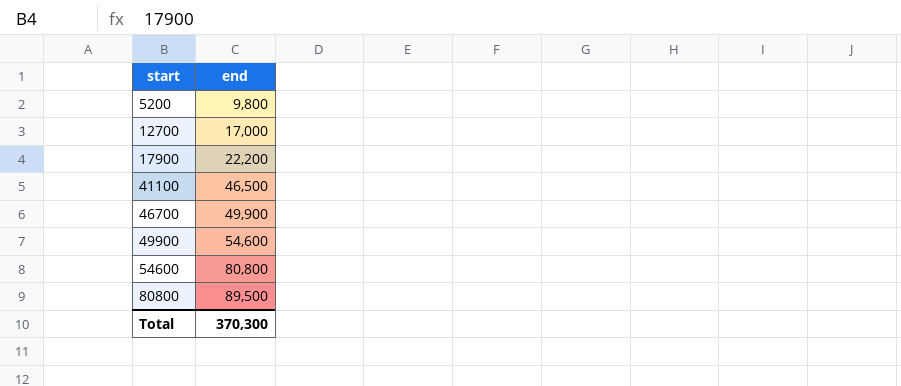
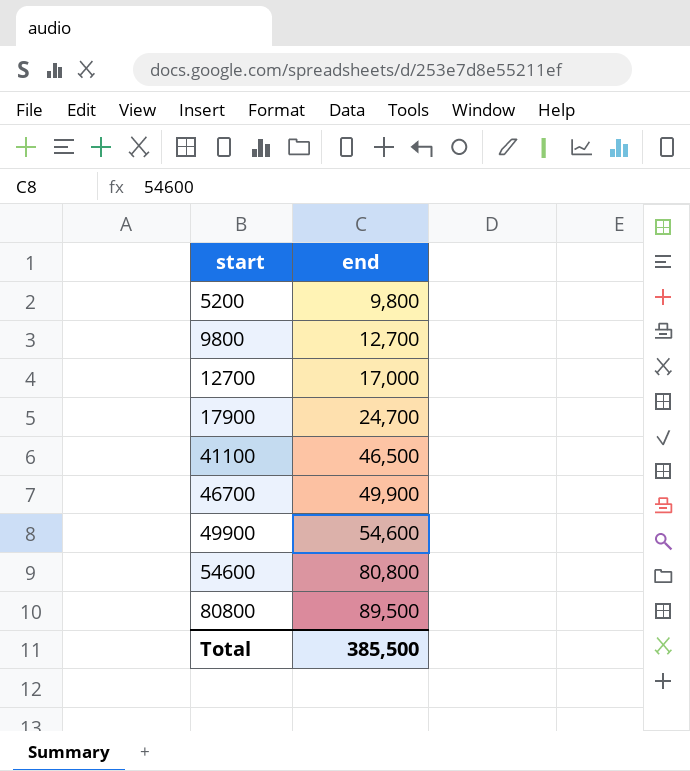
row 9800: none -> 12,700
17900 | end: 22,200 -> 24,700
Total | end: 370,300 -> 385,500

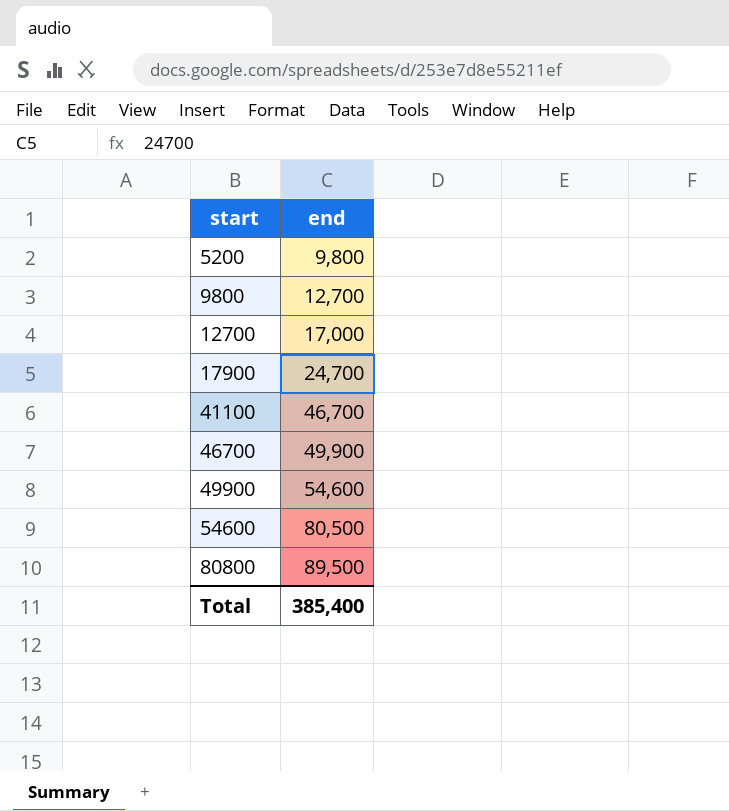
41100 | end: 46,500 -> 46,700
54600 | end: 80,800 -> 80,500
Total | end: 385,500 -> 385,400

